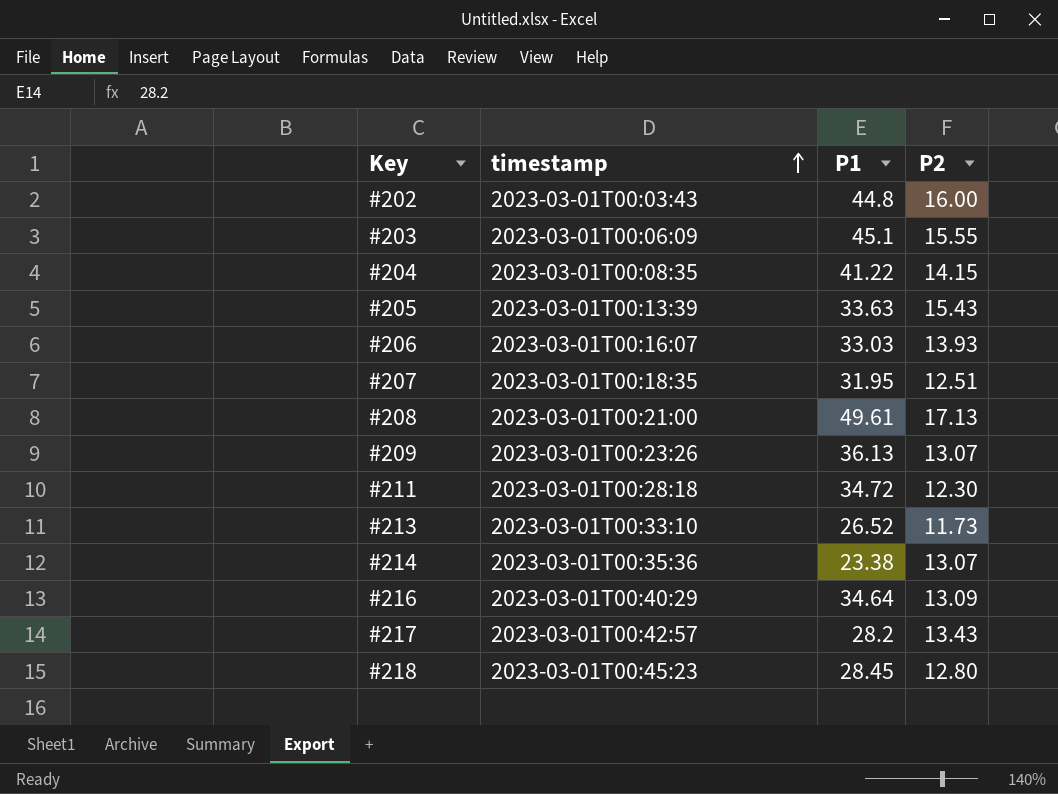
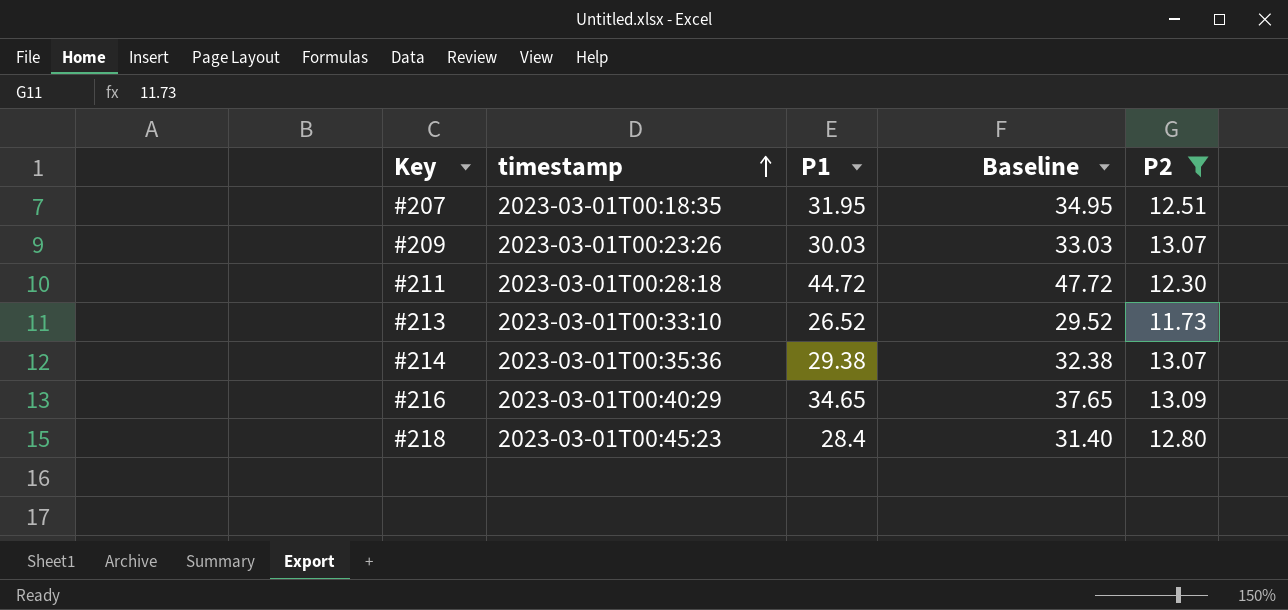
filter: none -> P2 <= 13.09
column Baseline | formula: none -> [P1] + 3
#209 | P1: 36.13 -> 30.03
#211 | P1: 34.72 -> 44.72
#214 | P1: 23.38 -> 29.38
#216 | P1: 34.64 -> 34.65
#218 | P1: 28.45 -> 28.4

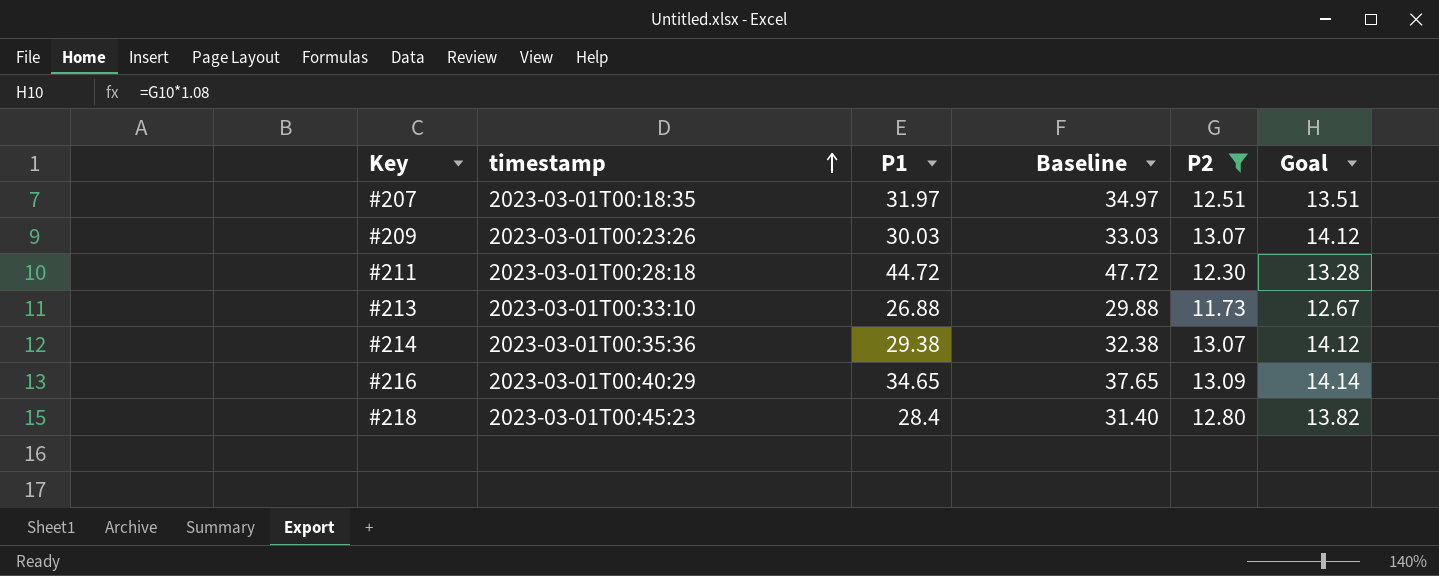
column Goal | formula: none -> [P2] * 1.08
#207 | P1: 31.95 -> 31.97
#207 | Baseline: 34.95 -> 34.97
#213 | P1: 26.52 -> 26.88
#213 | Baseline: 29.52 -> 29.88

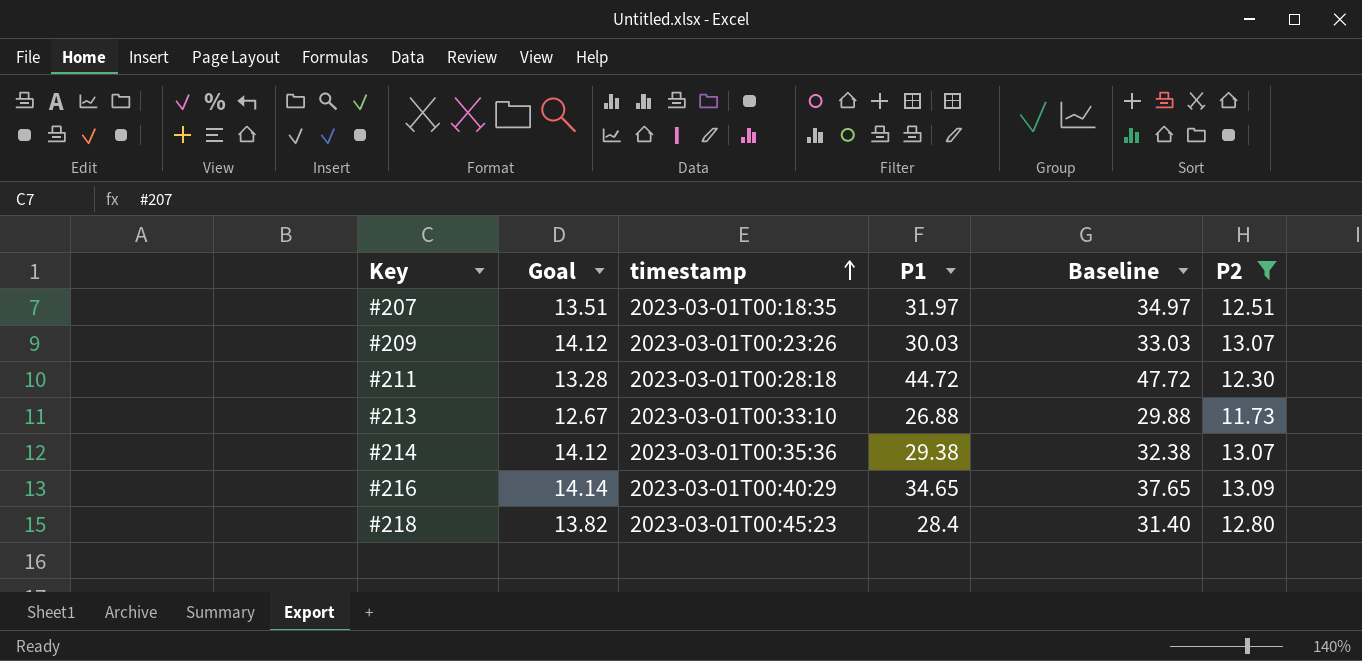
column Goal | position: 6 -> 2

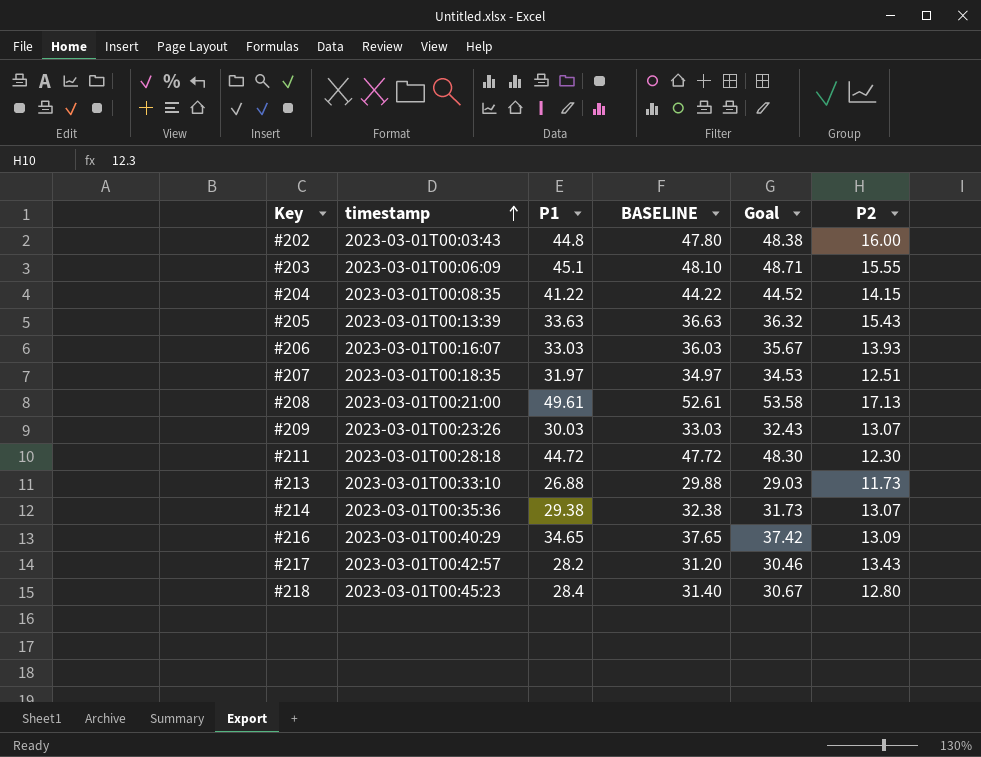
filter: P2 <= 13.09 -> none
column name: Baseline -> BASELINE
column Goal | formula: [P2] * 1.08 -> [P1] * 1.08
column Goal | position: 2 -> 5

